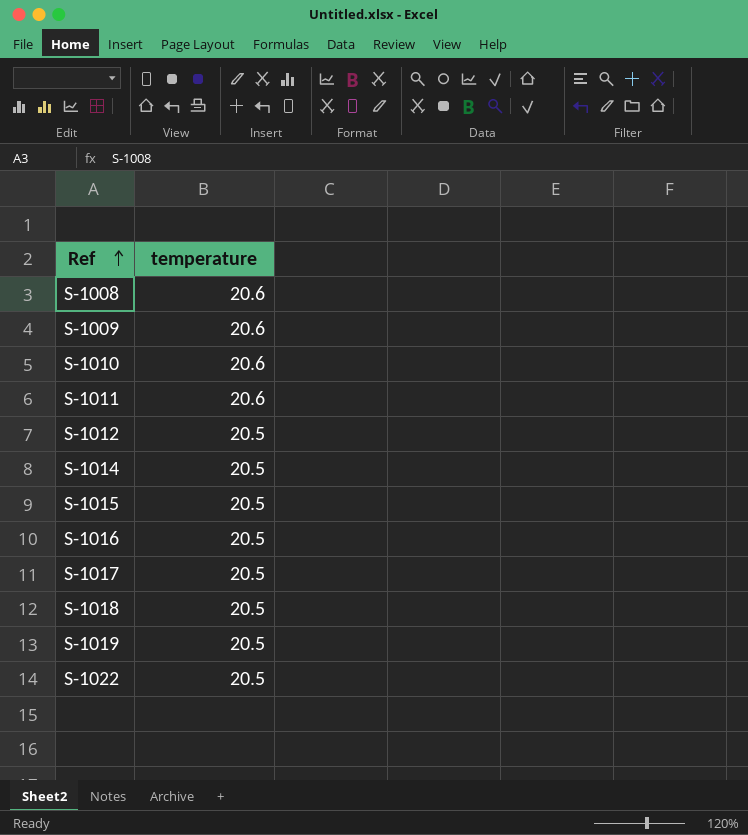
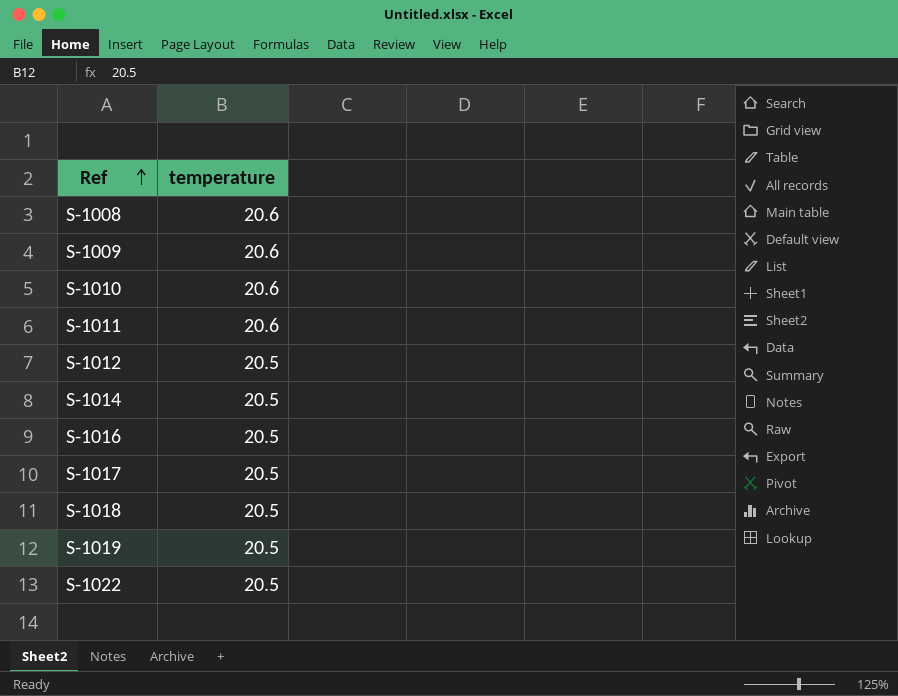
row S-1015: 20.5 -> none

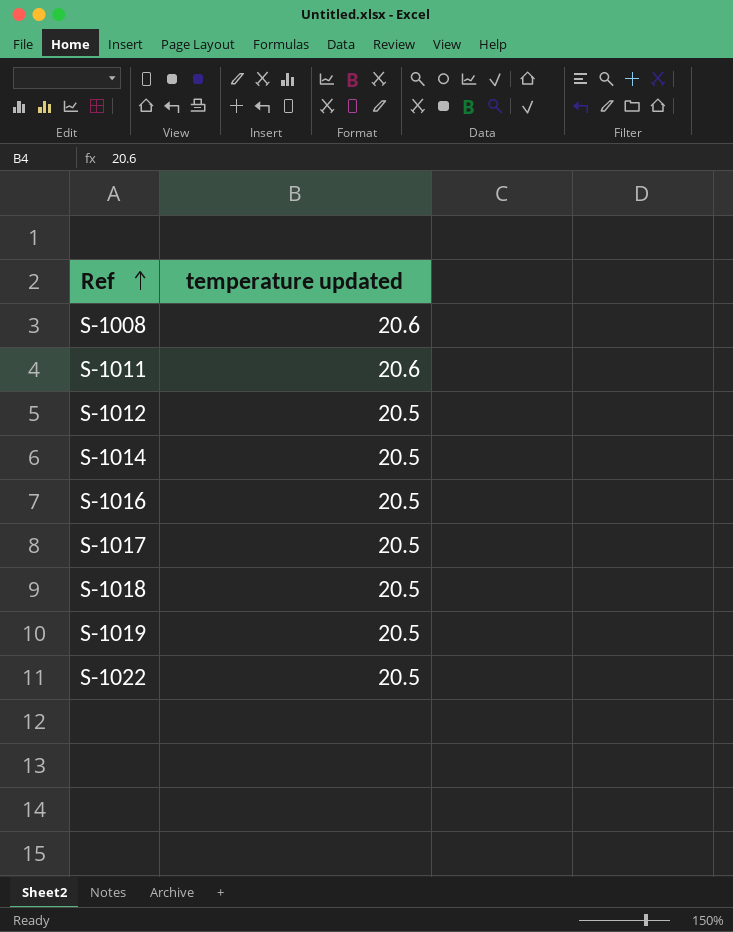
column name: temperature -> temperature updated
row S-1009: 20.6 -> none
row S-1010: 20.6 -> none

